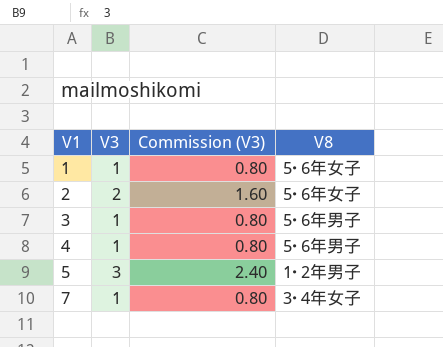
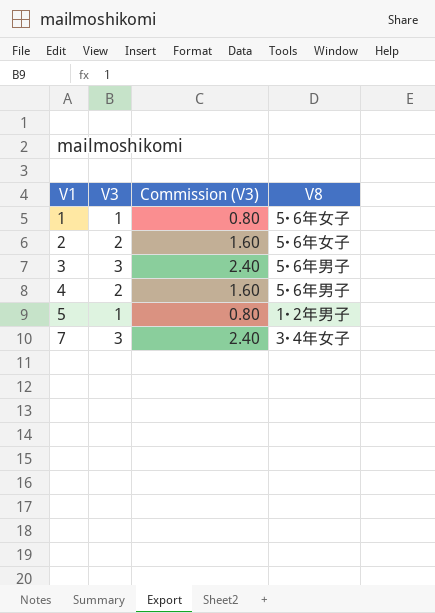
3 | V3: 1 -> 3
3 | Commission (V3): 0.80 -> 2.40
4 | V3: 1 -> 2
4 | Commission (V3): 0.80 -> 1.60
5 | V3: 3 -> 1
5 | Commission (V3): 2.40 -> 0.80
7 | V3: 1 -> 3
7 | Commission (V3): 0.80 -> 2.40

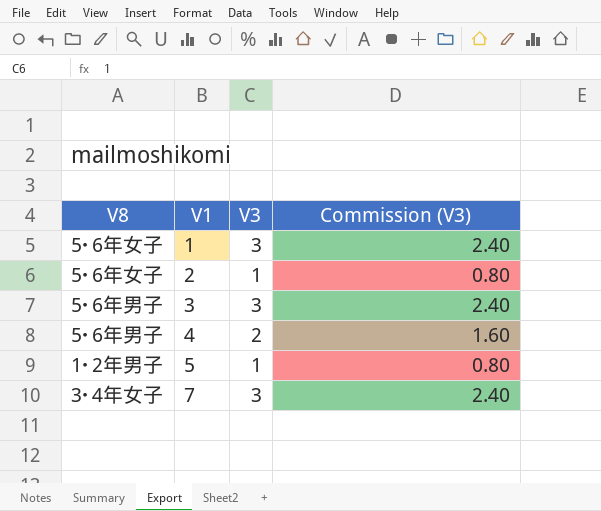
column V8 | position: 4 -> 1
1 | V3: 1 -> 3
1 | Commission (V3): 0.80 -> 2.40
2 | V3: 2 -> 1
2 | Commission (V3): 1.60 -> 0.80

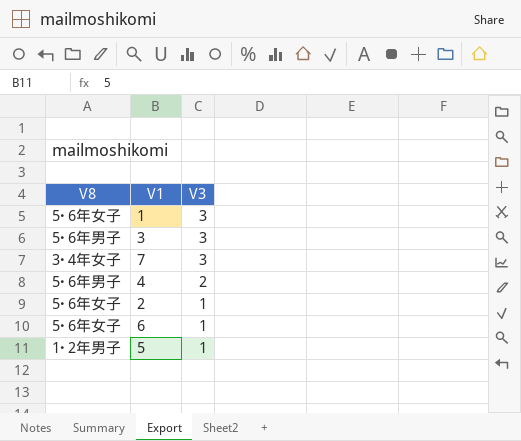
row order: V1 ascending -> V3 descending
column Commission (V3) | formula: [V3] * 0.8 -> none
row 6: none -> 5･6年女子 | 1

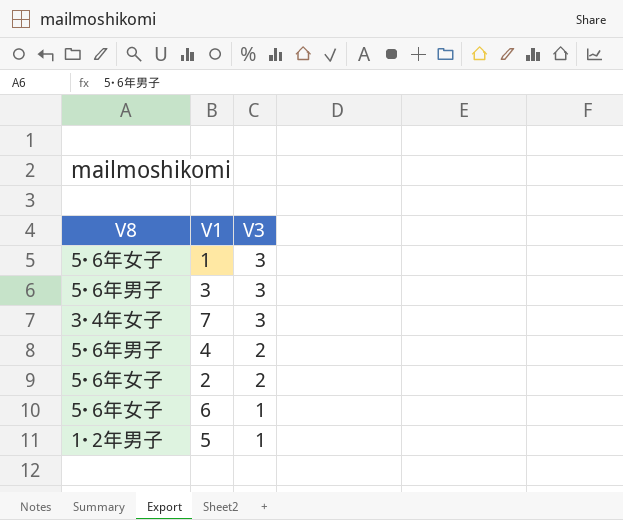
2 | V3: 1 -> 2

